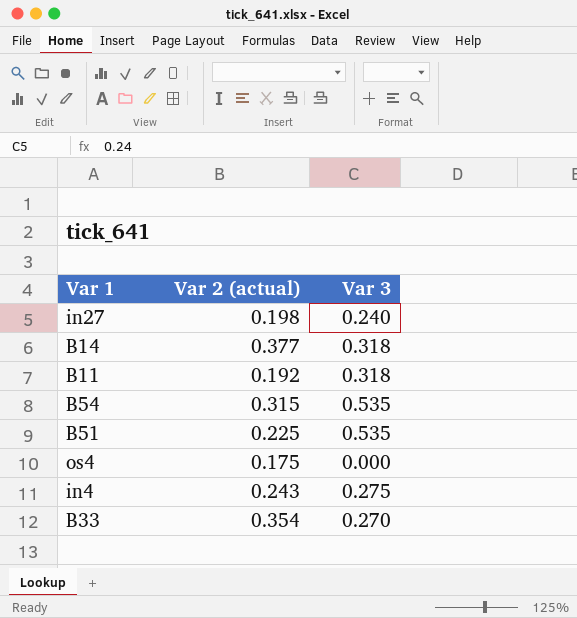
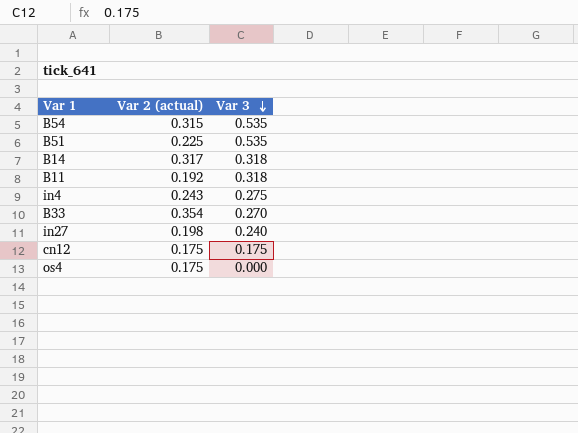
row order: none -> Var 3 descending
B14 | Var 2 (actual): 0.377 -> 0.317
row cn12: none -> 0.175 | 0.175

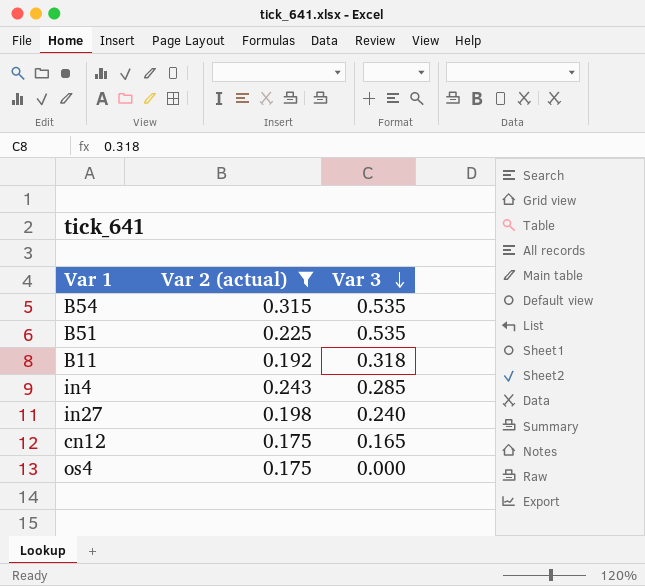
filter: none -> Var 2 (actual) <= 0.315
in4 | Var 3: 0.275 -> 0.285
cn12 | Var 3: 0.175 -> 0.165

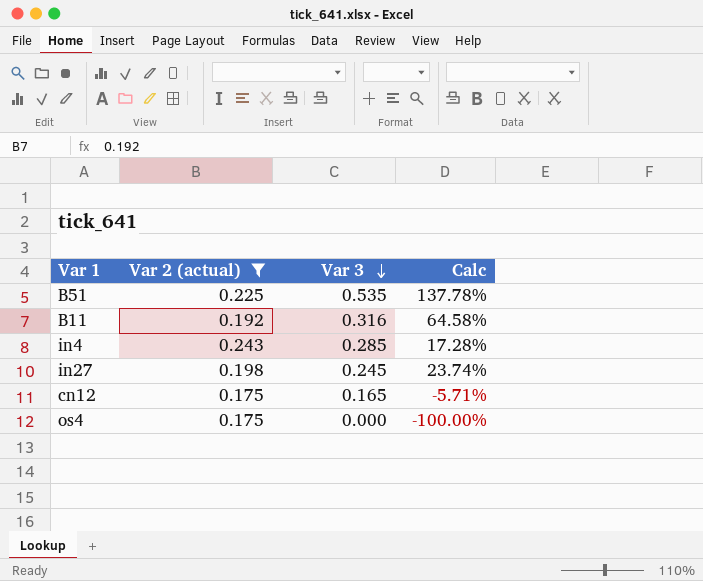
column Calc | formula: none -> ([Var 3] - [Var 2 (actual)]) / [Var 2 (actual)]
row B54: 0.315 | 0.535 -> none
B11 | Var 3: 0.318 -> 0.316
in27 | Var 3: 0.240 -> 0.245

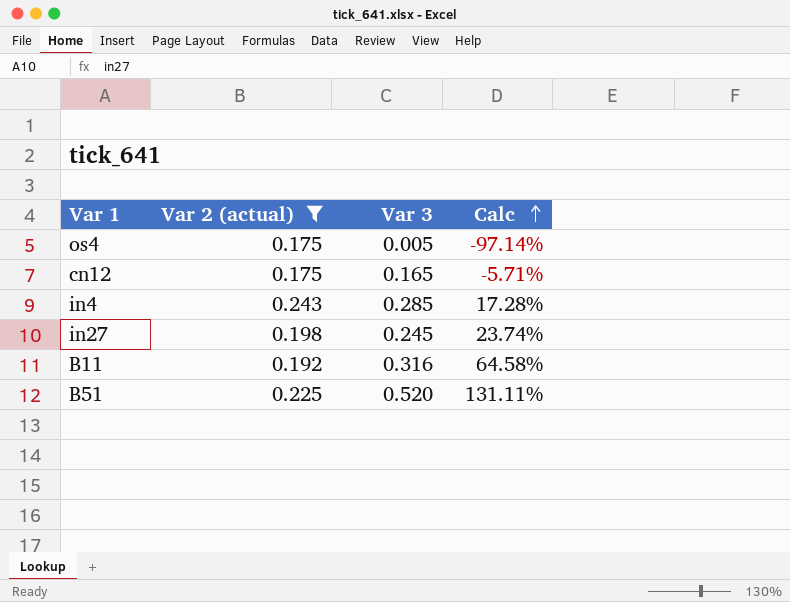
row order: Var 3 descending -> Calc ascending
os4 | Var 3: 0.000 -> 0.005
os4 | Calc: -100.00% -> -97.14%
B51 | Var 3: 0.535 -> 0.520
B51 | Calc: 137.78% -> 131.11%

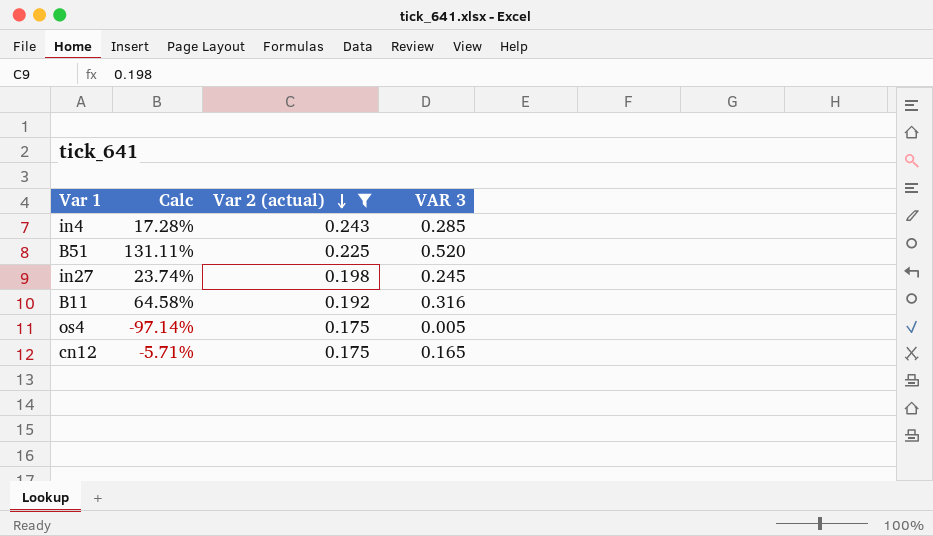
row order: Calc ascending -> Var 2 (actual) descending
column Calc | position: 4 -> 2
column name: Var 3 -> VAR 3

